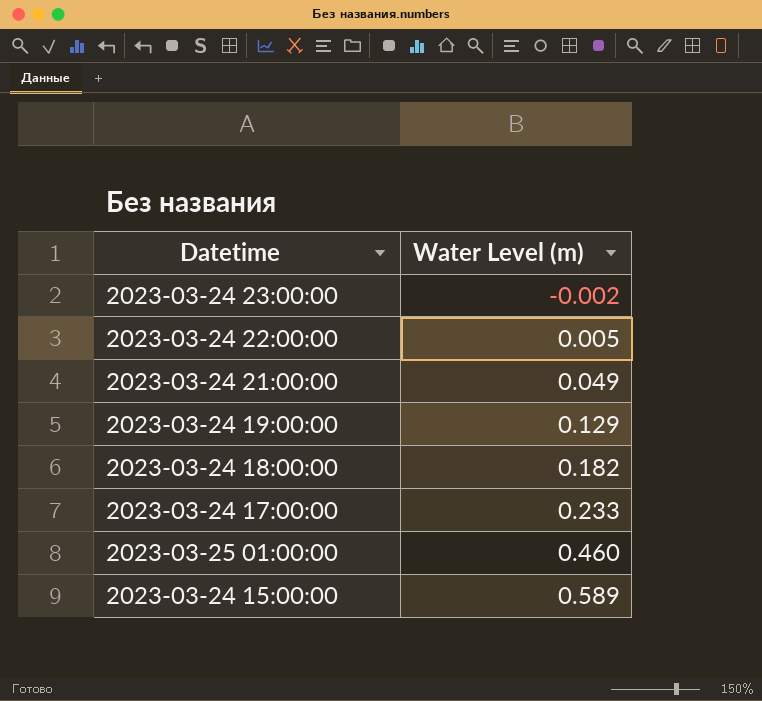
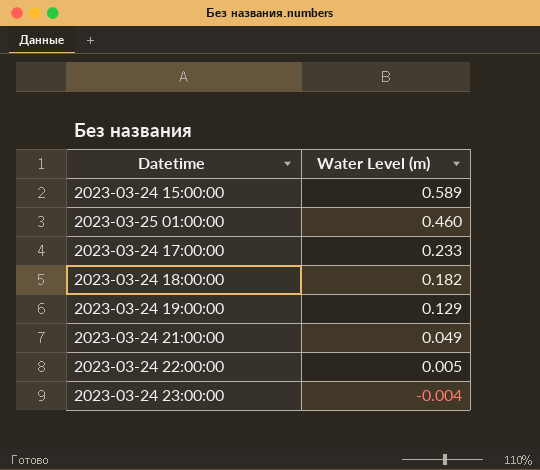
row order: Water Level (m) ascending -> Water Level (m) descending
2023-03-24 23:00:00 | Water Level (m): -0.002 -> -0.004

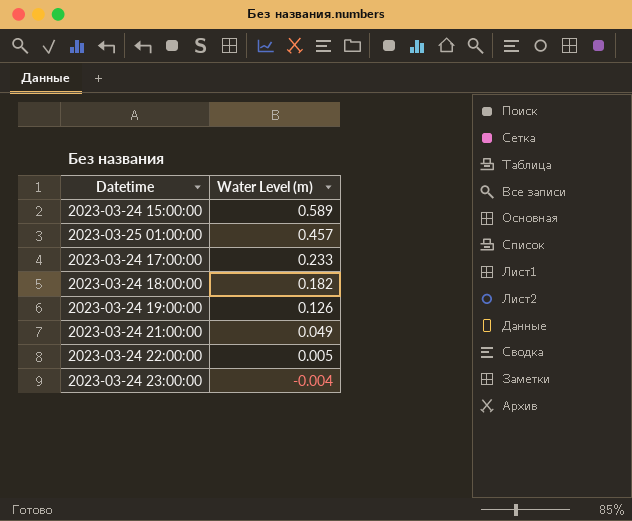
2023-03-25 01:00:00 | Water Level (m): 0.460 -> 0.457
2023-03-24 19:00:00 | Water Level (m): 0.129 -> 0.126

